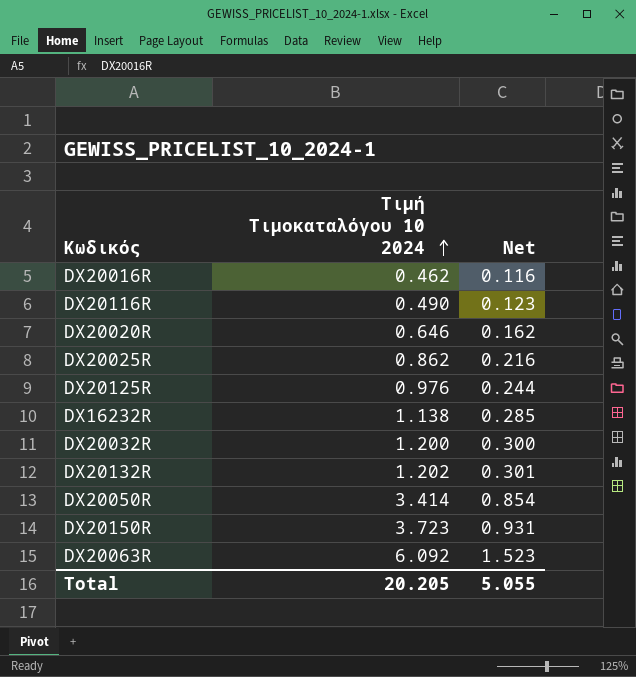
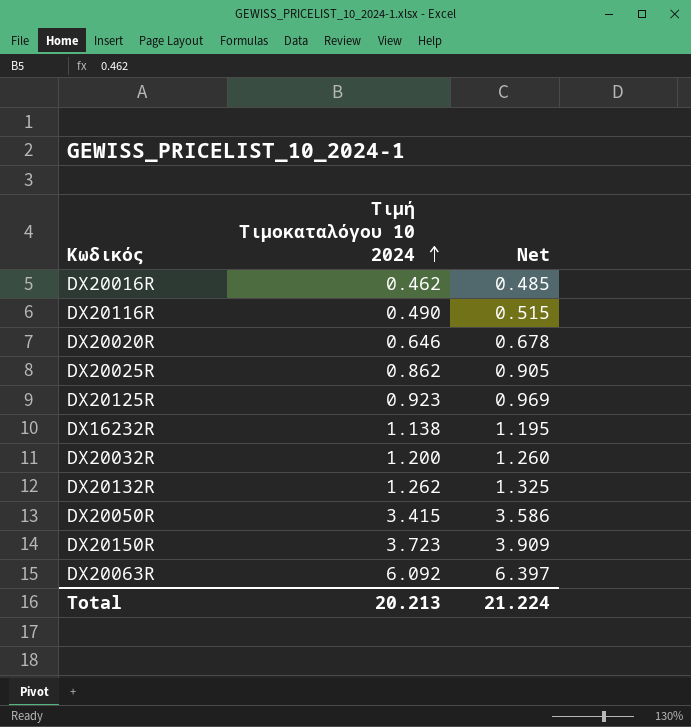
column Net | formula: [Tιμή Tιμοκαταλόγου 10 2024] * 0.25 -> [Tιμή Tιμοκαταλόγου 10 2024] * 1.05
DX20125R | Tιμή Tιμοκαταλόγου 10 2024: 0.976 -> 0.923
DX20132R | Tιμή Tιμοκαταλόγου 10 2024: 1.202 -> 1.262
DX20050R | Tιμή Tιμοκαταλόγου 10 2024: 3.414 -> 3.415
Total | Tιμή Tιμοκαταλόγου 10 2024: 20.205 -> 20.213
Total | Net: 5.055 -> 21.224

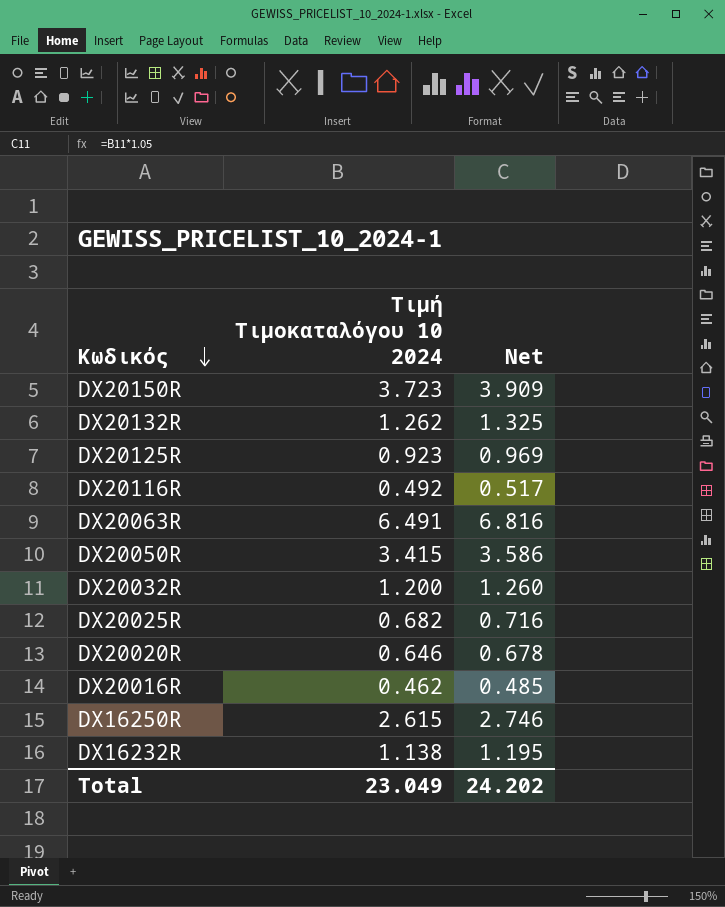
row order: Tιμή Tιμοκαταλόγου 10 2024 ascending -> Κωδικός descending
DX20116R | Tιμή Tιμοκαταλόγου 10 2024: 0.490 -> 0.492
DX20116R | Net: 0.515 -> 0.517
DX20063R | Tιμή Tιμοκαταλόγου 10 2024: 6.092 -> 6.491
DX20063R | Net: 6.397 -> 6.816
DX20025R | Tιμή Tιμοκαταλόγου 10 2024: 0.862 -> 0.682
DX20025R | Net: 0.905 -> 0.716
row DX16250R: none -> 2.615 | 2.746
Total | Tιμή Tιμοκαταλόγου 10 2024: 20.213 -> 23.049
Total | Net: 21.224 -> 24.202

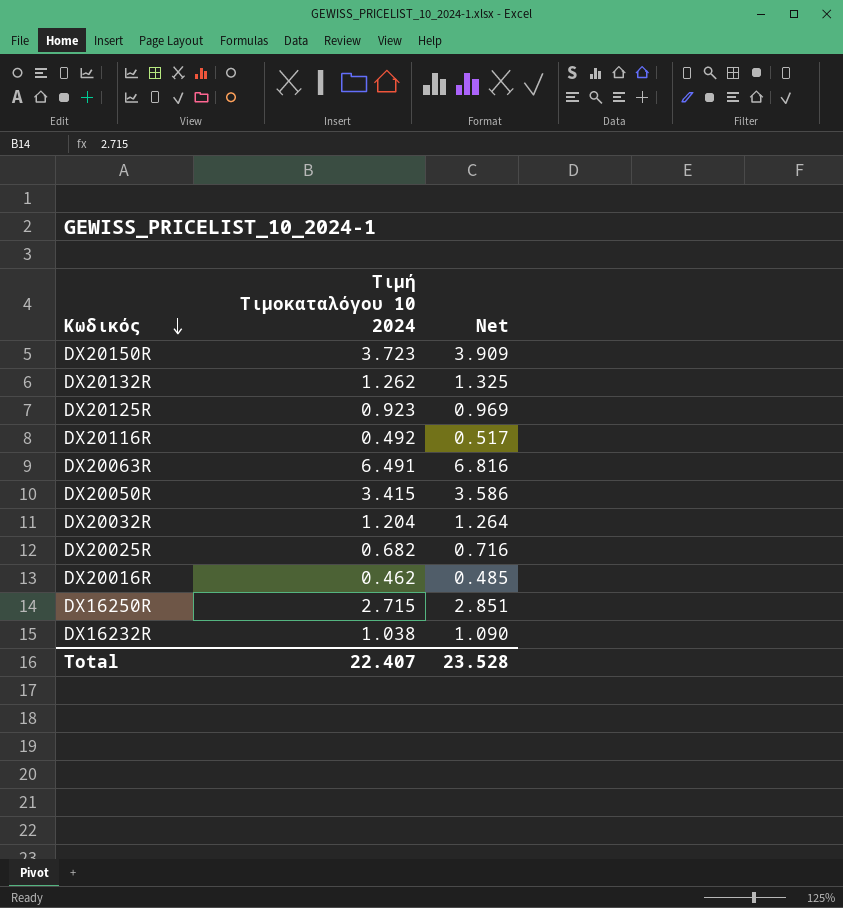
row DX20020R: 0.646 | 0.678 -> none
DX20032R | Tιμή Tιμοκαταλόγου 10 2024: 1.200 -> 1.204
DX20032R | Net: 1.260 -> 1.264
DX16250R | Tιμή Tιμοκαταλόγου 10 2024: 2.615 -> 2.715
DX16250R | Net: 2.746 -> 2.851
DX16232R | Tιμή Tιμοκαταλόγου 10 2024: 1.138 -> 1.038
DX16232R | Net: 1.195 -> 1.090
Total | Tιμή Tιμοκαταλόγου 10 2024: 23.049 -> 22.407
Total | Net: 24.202 -> 23.528

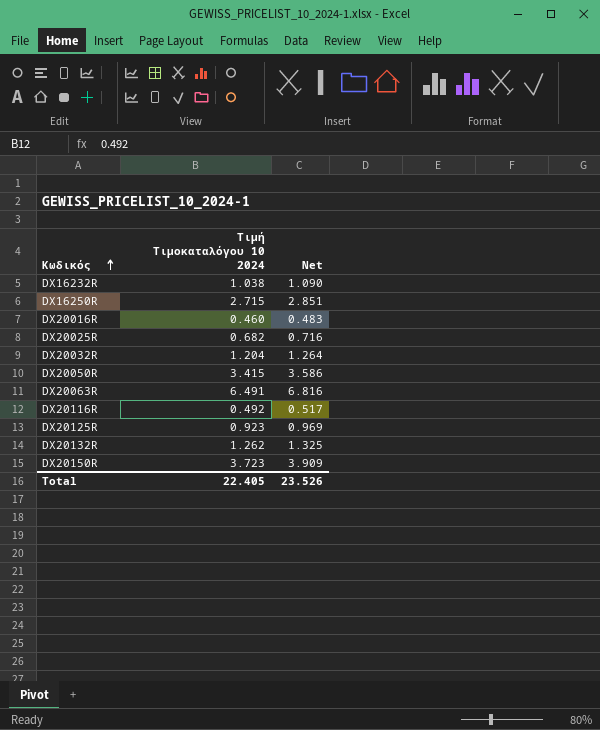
row order: Κωδικός descending -> Κωδικός ascending
DX20016R | Tιμή Tιμοκαταλόγου 10 2024: 0.462 -> 0.460
DX20016R | Net: 0.485 -> 0.483
Total | Tιμή Tιμοκαταλόγου 10 2024: 22.407 -> 22.405
Total | Net: 23.528 -> 23.526

